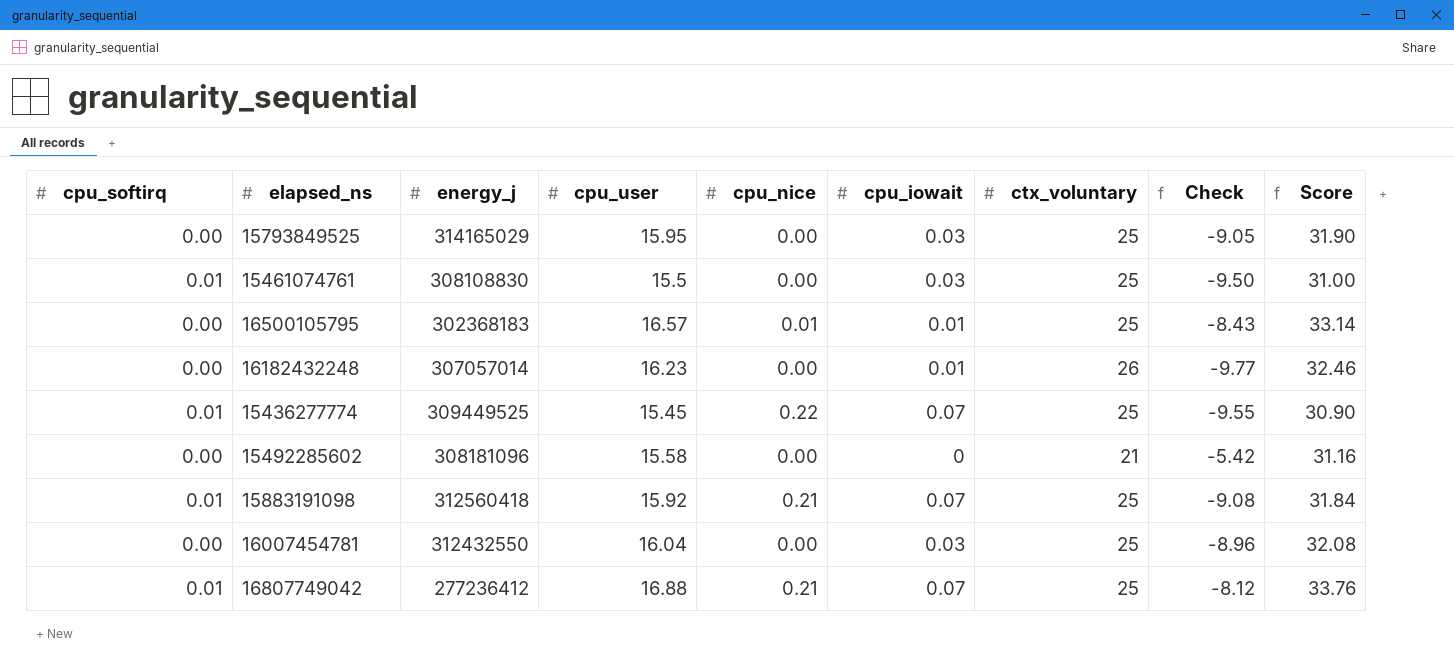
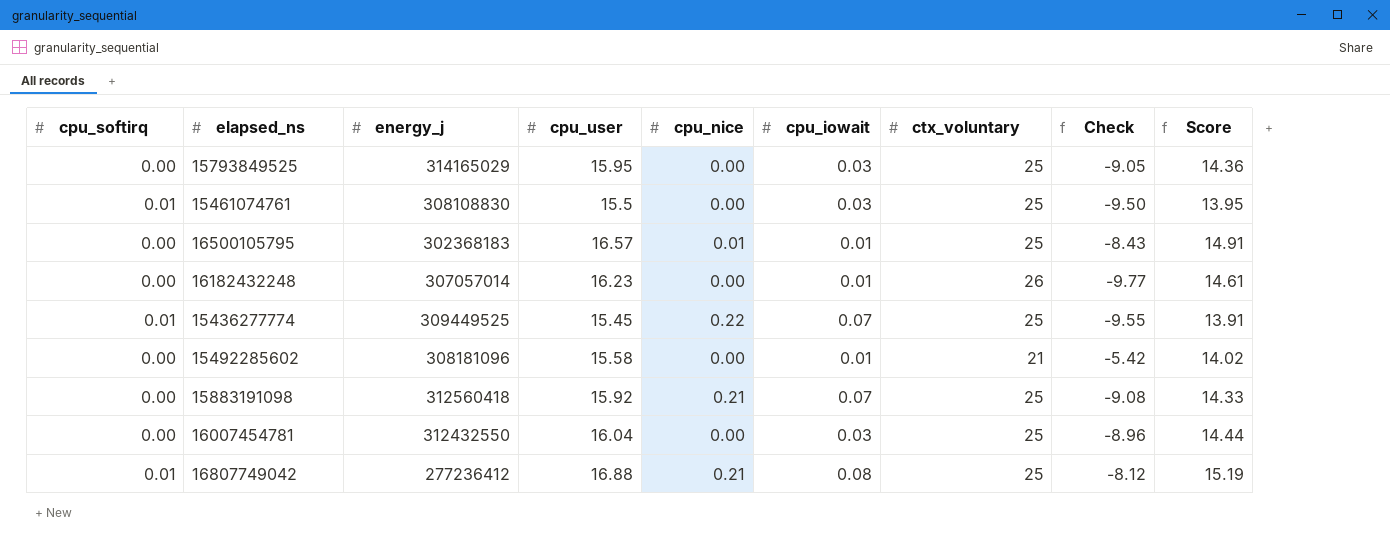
column Score | formula: [cpu_user] * 2 -> [cpu_user] * 0.9
15492285602 | cpu_iowait: 0 -> 0.01
15883191098 | cpu_softirq: 0.01 -> 0.00
16807749042 | cpu_iowait: 0.07 -> 0.08

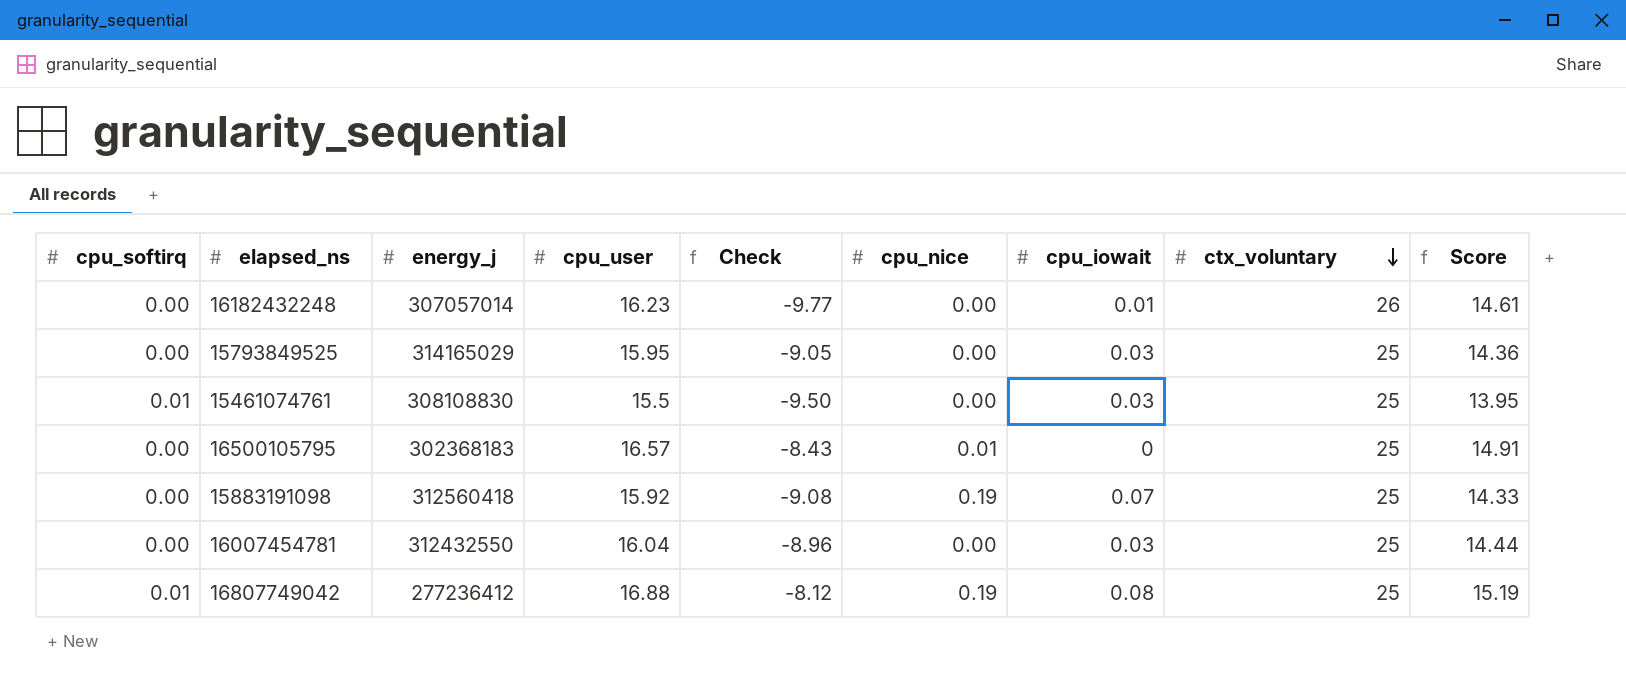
row order: none -> ctx_voluntary descending
column Check | position: 8 -> 5
row 15436277774: 0.01 | 309449525 | 15.45 | 0.22 | 0.07 | 25 | -9.55 | 13.91 -> none
row 15492285602: 0.00 | 308181096 | 15.58 | 0.00 | 0.01 | 21 | -5.42 | 14.02 -> none
16500105795 | cpu_iowait: 0.01 -> 0
15883191098 | cpu_nice: 0.21 -> 0.19
16807749042 | cpu_nice: 0.21 -> 0.19

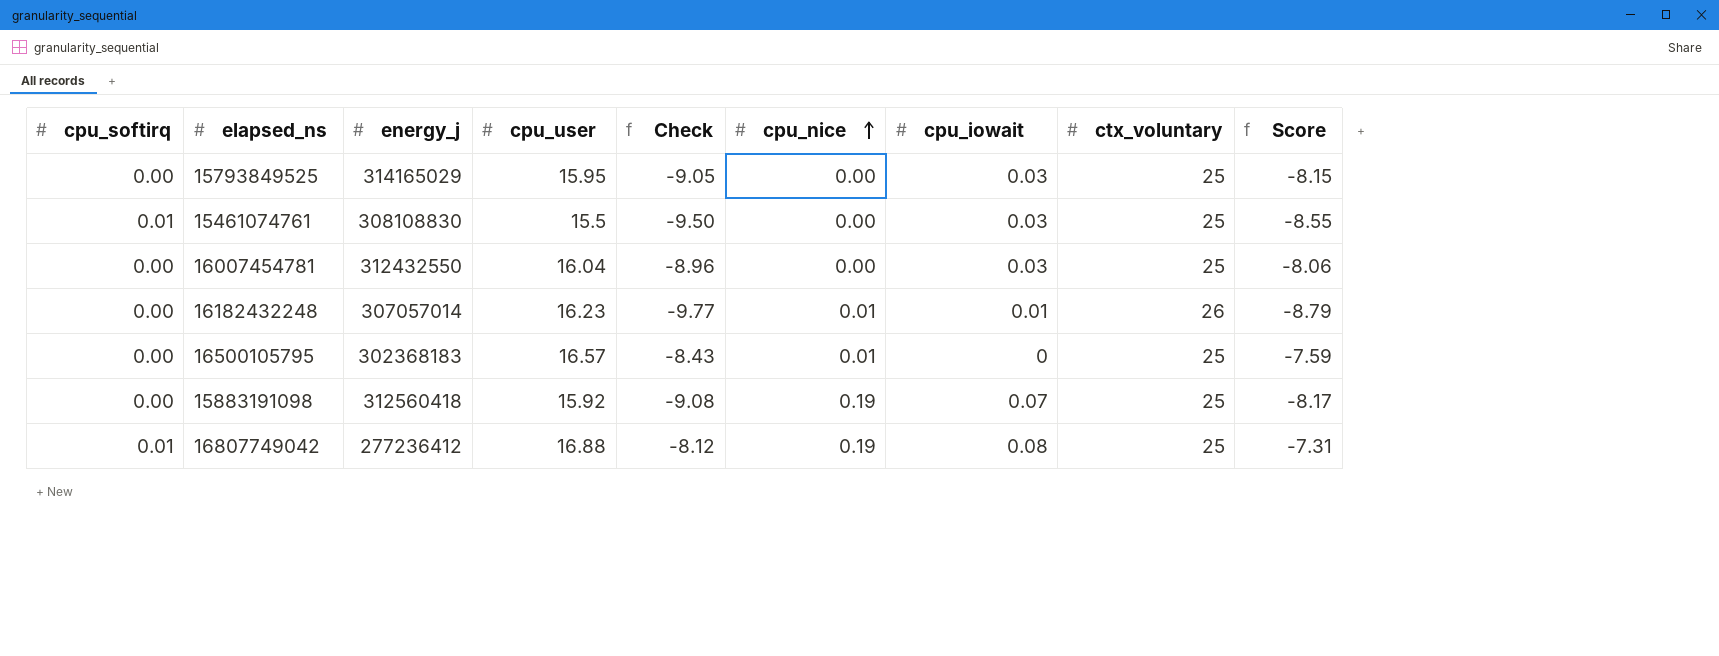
row order: ctx_voluntary descending -> cpu_nice ascending
column Score | formula: [cpu_user] * 0.9 -> [Check] * 0.9
16182432248 | cpu_nice: 0.00 -> 0.01

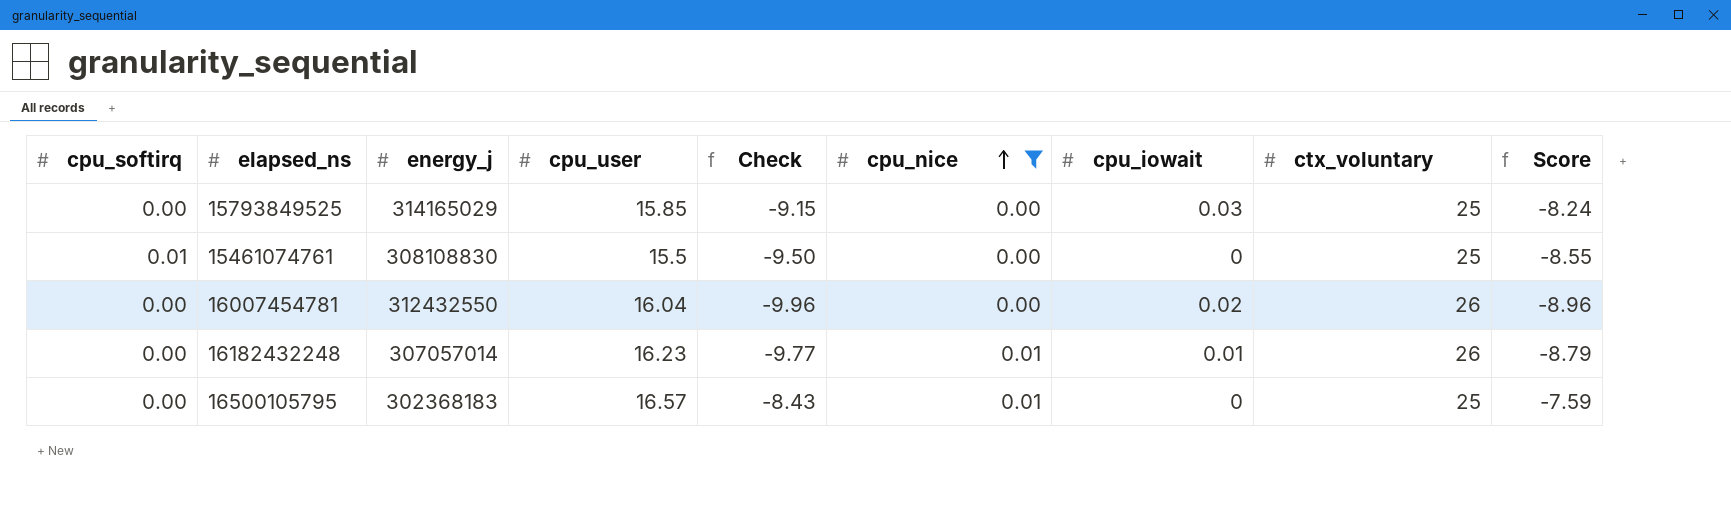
filter: none -> cpu_nice != 0.19
15793849525 | cpu_user: 15.95 -> 15.85
15793849525 | Check: -9.05 -> -9.15
15793849525 | Score: -8.15 -> -8.24
15461074761 | cpu_iowait: 0.03 -> 0
16007454781 | Check: -8.96 -> -9.96
16007454781 | cpu_iowait: 0.03 -> 0.02
16007454781 | ctx_voluntary: 25 -> 26
16007454781 | Score: -8.06 -> -8.96

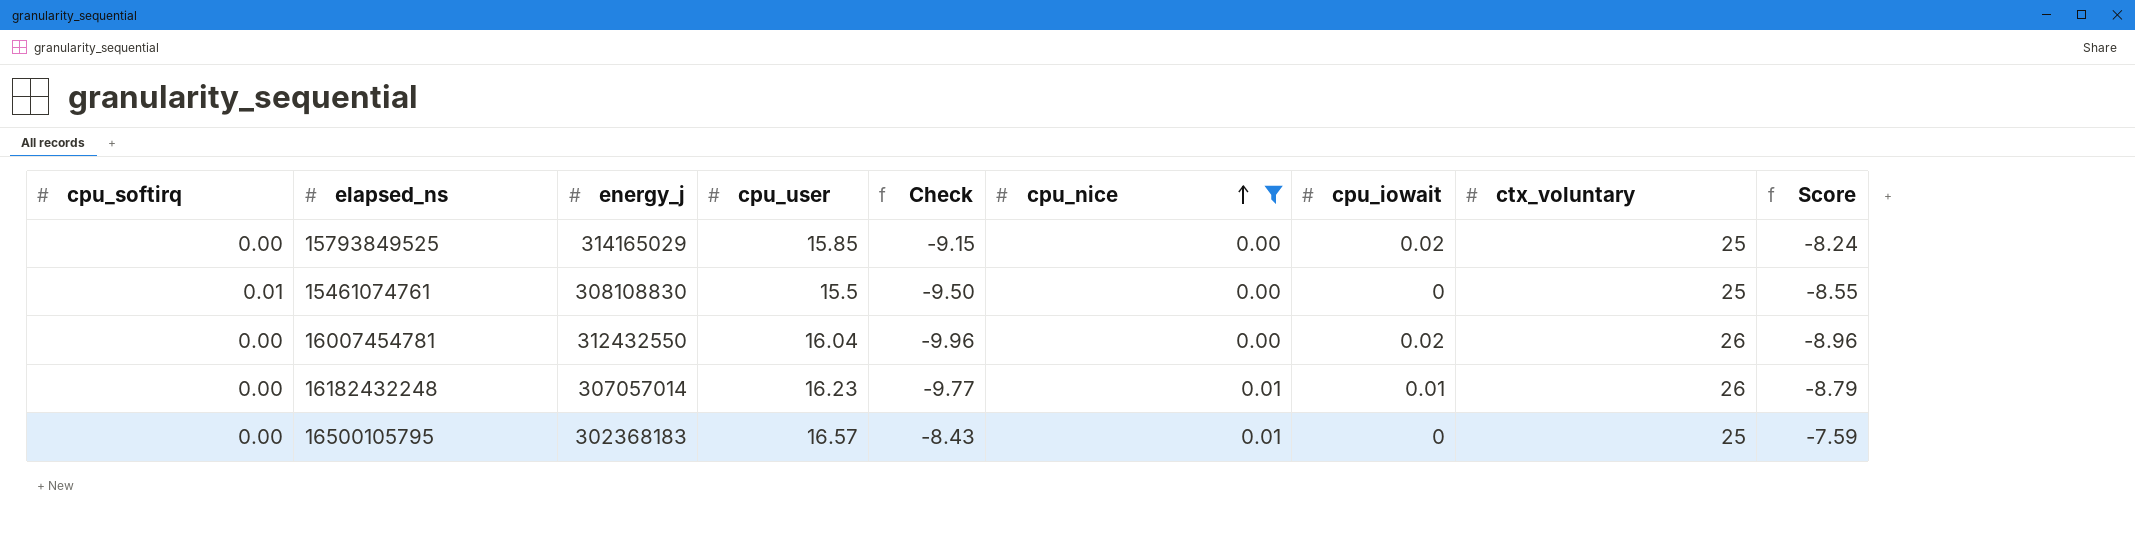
15793849525 | cpu_iowait: 0.03 -> 0.02

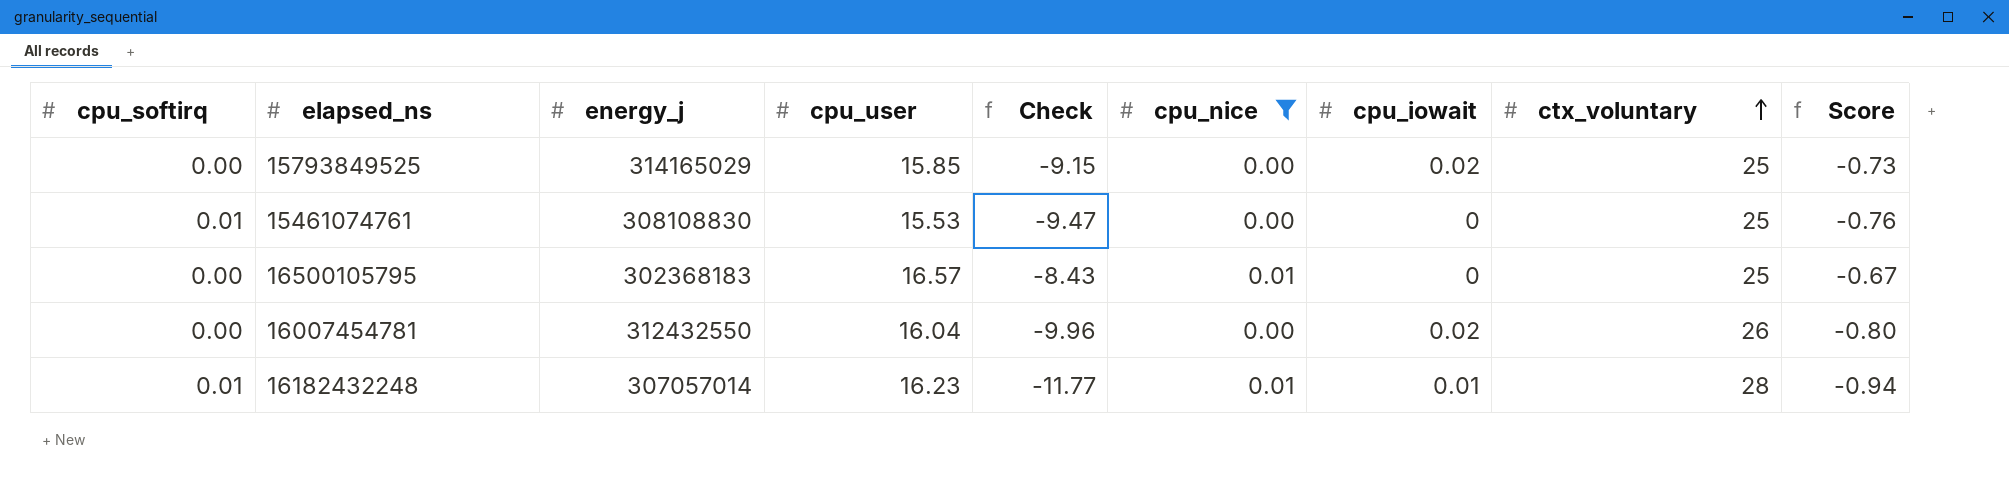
row order: cpu_nice ascending -> ctx_voluntary ascending
column Score | formula: [Check] * 0.9 -> [Check] * 0.08
15461074761 | cpu_user: 15.5 -> 15.53
15461074761 | Check: -9.50 -> -9.47
16182432248 | cpu_softirq: 0.00 -> 0.01
16182432248 | Check: -9.77 -> -11.77
16182432248 | ctx_voluntary: 26 -> 28

